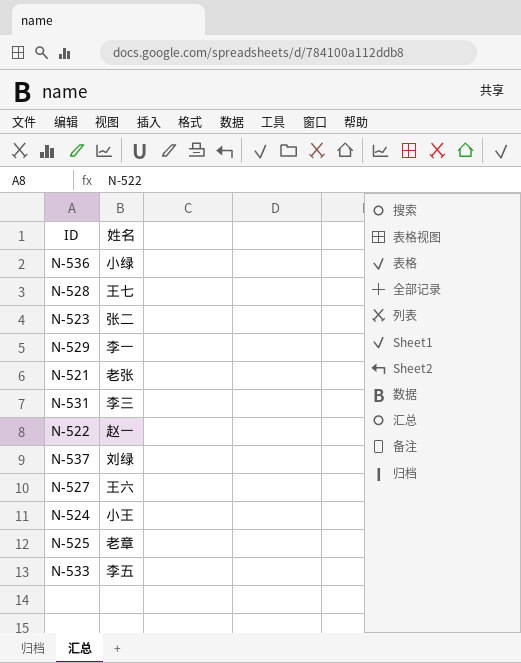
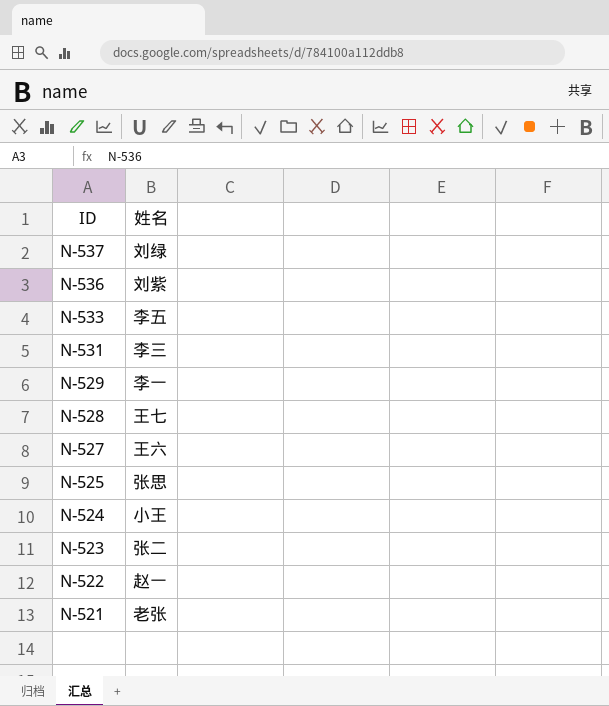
row order: none -> ID descending
N-536 | 姓名: 小绿 -> 刘紫
N-525 | 姓名: 老章 -> 张思

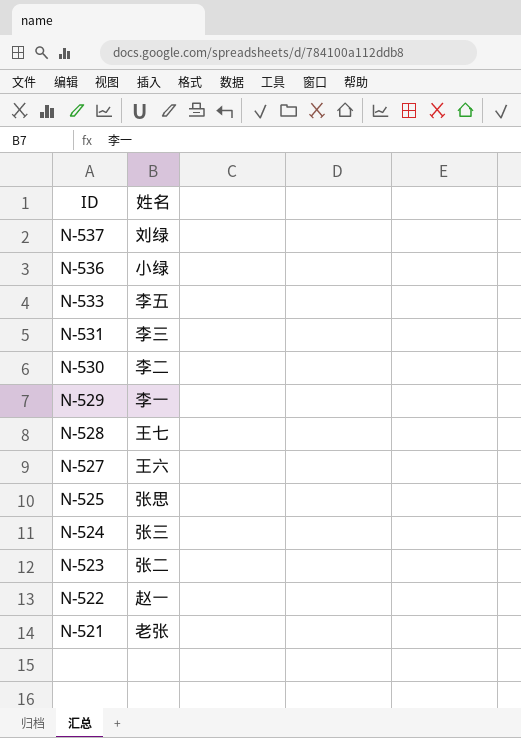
N-536 | 姓名: 刘紫 -> 小绿
row N-530: none -> 李二
N-524 | 姓名: 小王 -> 张三

